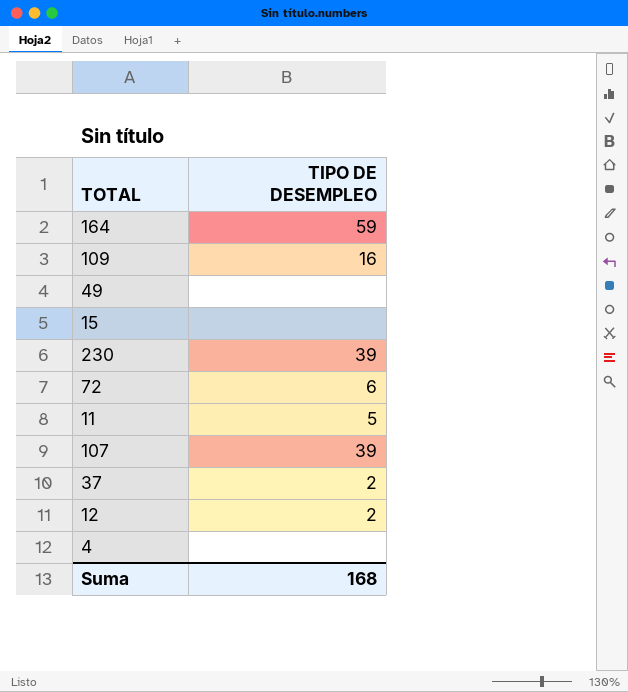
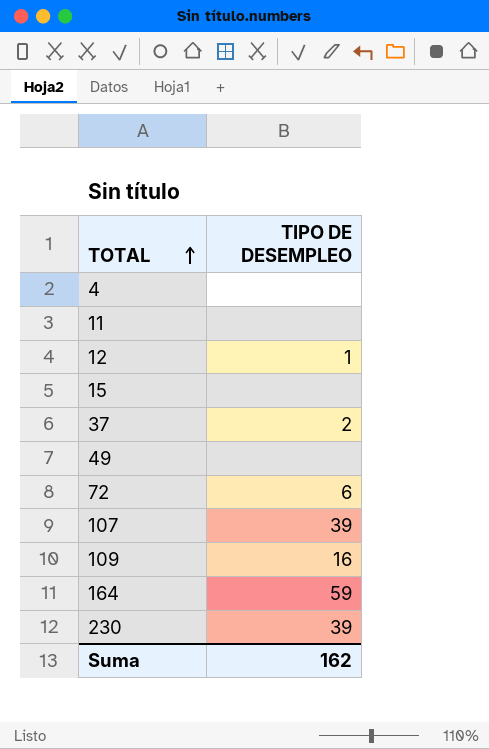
row order: none -> TOTAL ascending
11 | TIPO DE DESEMPLEO: 5 -> none
12 | TIPO DE DESEMPLEO: 2 -> 1
Suma | TIPO DE DESEMPLEO: 168 -> 162

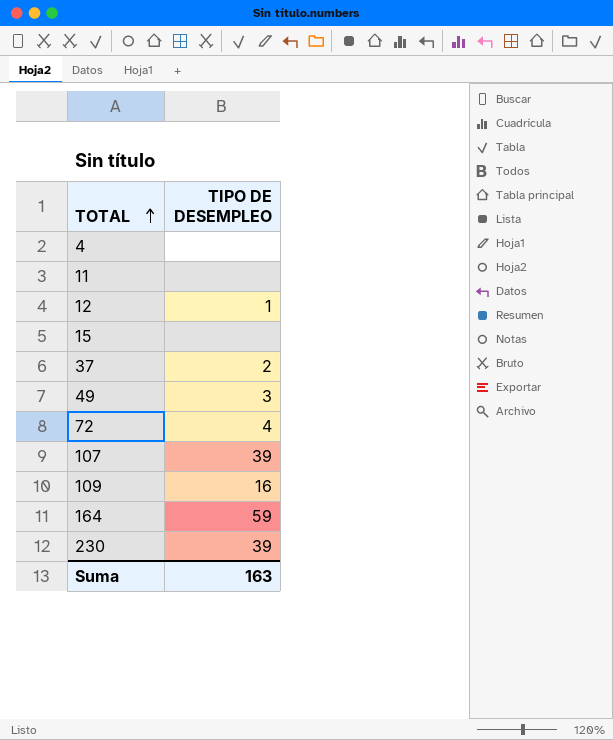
49 | TIPO DE DESEMPLEO: none -> 3
72 | TIPO DE DESEMPLEO: 6 -> 4
Suma | TIPO DE DESEMPLEO: 162 -> 163

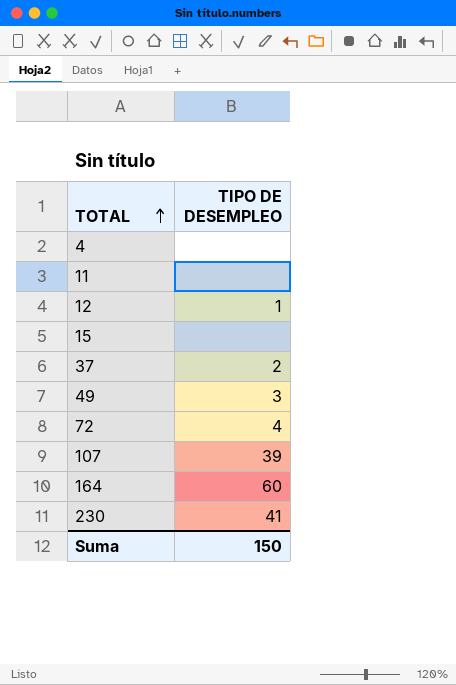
row 109: 16 -> none
164 | TIPO DE DESEMPLEO: 59 -> 60
230 | TIPO DE DESEMPLEO: 39 -> 41
Suma | TIPO DE DESEMPLEO: 163 -> 150

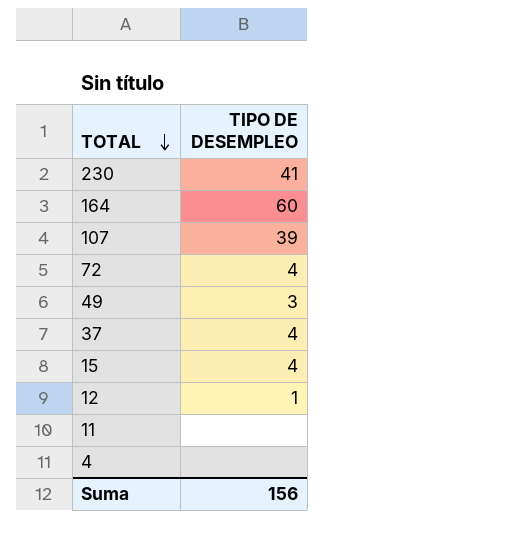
row order: TOTAL ascending -> TOTAL descending
37 | TIPO DE DESEMPLEO: 2 -> 4
15 | TIPO DE DESEMPLEO: none -> 4
Suma | TIPO DE DESEMPLEO: 150 -> 156

